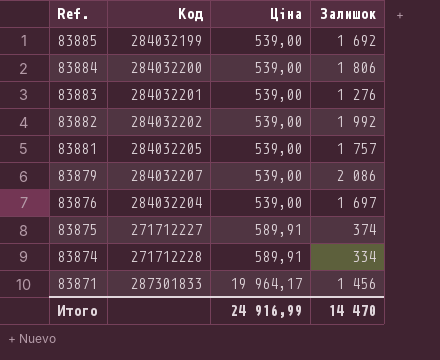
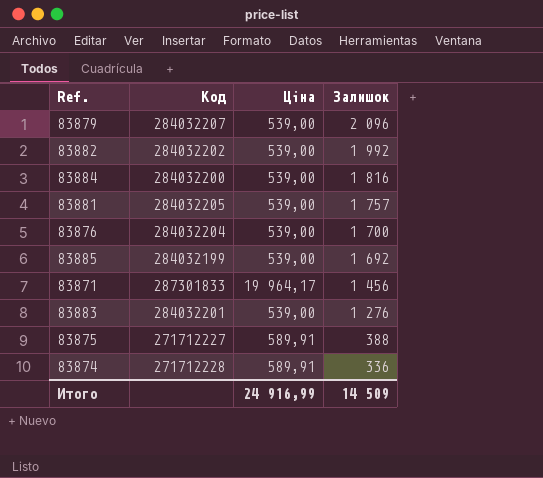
row order: Ref. descending -> Залишок descending
83879 | Залишок: 2 086 -> 2 096
83884 | Залишок: 1 806 -> 1 816
83876 | Залишок: 1 697 -> 1 700
83875 | Залишок: 374 -> 388
83874 | Залишок: 334 -> 336
Итого | Залишок: 14 470 -> 14 509

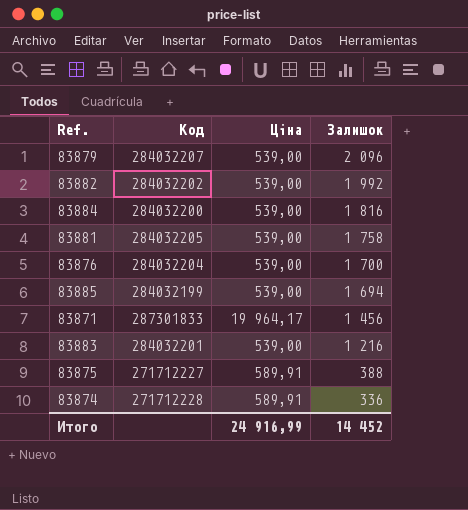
83881 | Залишок: 1 757 -> 1 758
83885 | Залишок: 1 692 -> 1 694
83883 | Залишок: 1 276 -> 1 216
Итого | Залишок: 14 509 -> 14 452

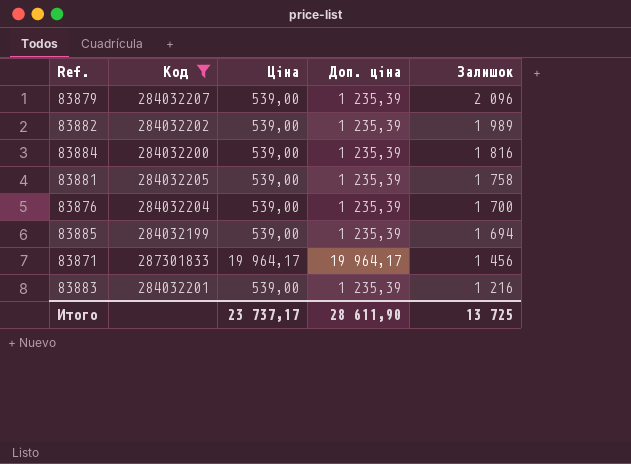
filter: none -> Код >= 284032199
column Доп. ціна | position: none -> 4
83882 | Залишок: 1 992 -> 1 989
Итого | Ціна: 24 916,99 -> 23 737,17
Итого | Залишок: 14 452 -> 13 725

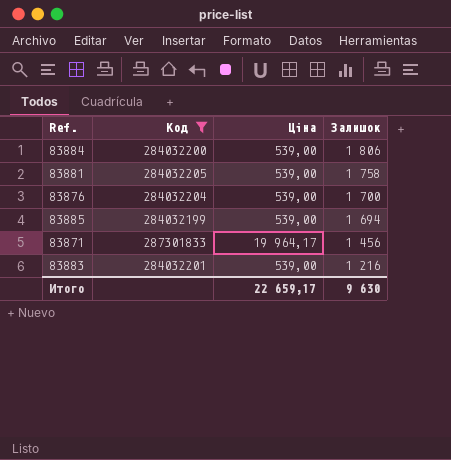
column Доп. ціна | position: 4 -> none
row 83879: 284032207 | 539,00 | 1 235,39 | 2 096 -> none
row 83882: 284032202 | 539,00 | 1 235,39 | 1 989 -> none
83884 | Залишок: 1 816 -> 1 806
Итого | Ціна: 23 737,17 -> 22 659,17
Итого | Залишок: 13 725 -> 9 630

